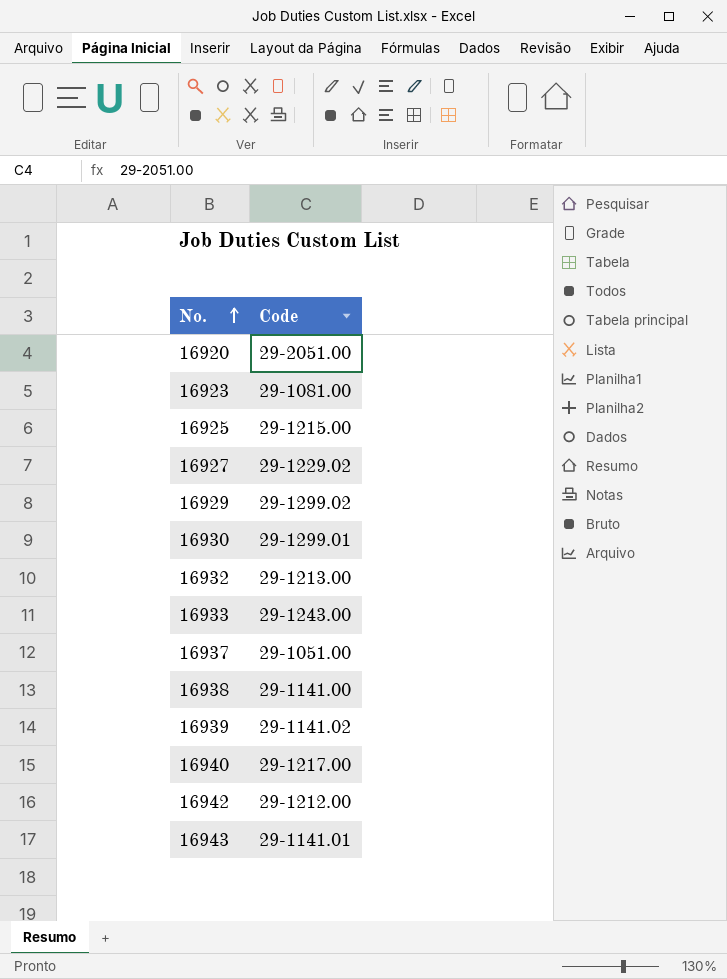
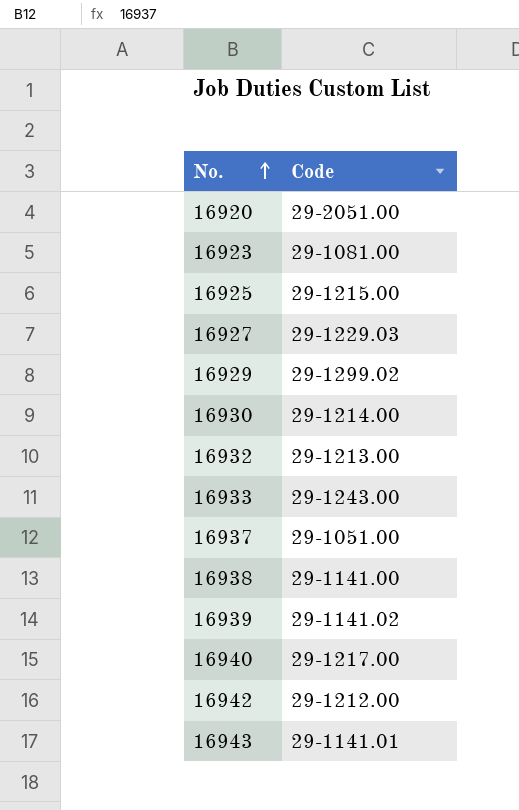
16927 | Code: 29-1229.02 -> 29-1229.03
16930 | Code: 29-1299.01 -> 29-1214.00

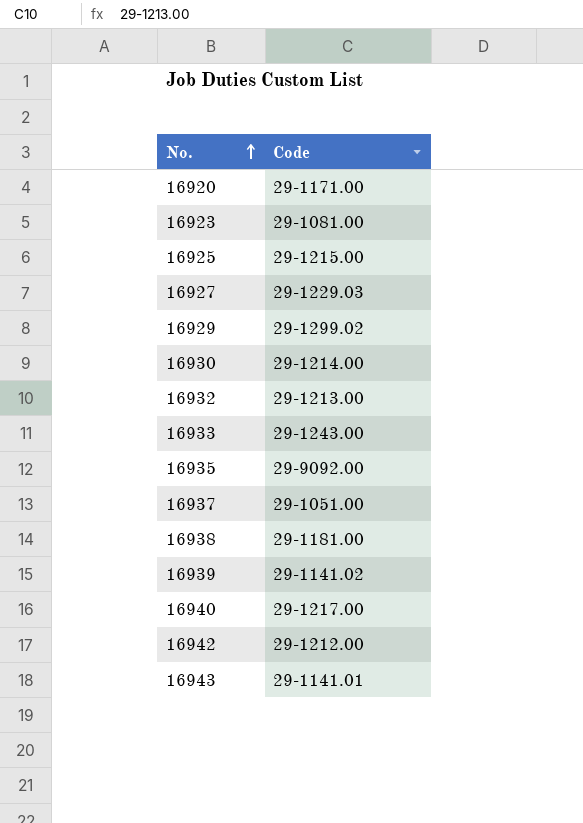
16920 | Code: 29-2051.00 -> 29-1171.00
row 16935: none -> 29-9092.00
16938 | Code: 29-1141.00 -> 29-1181.00

